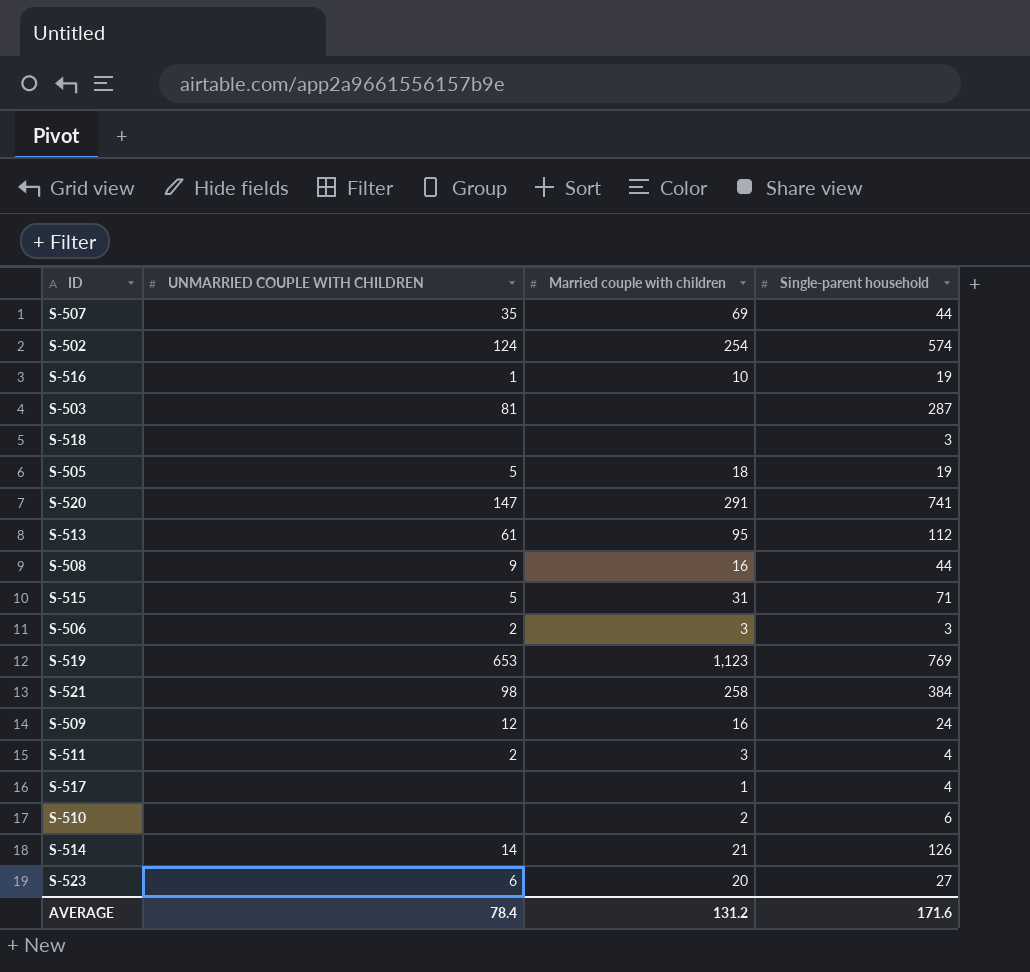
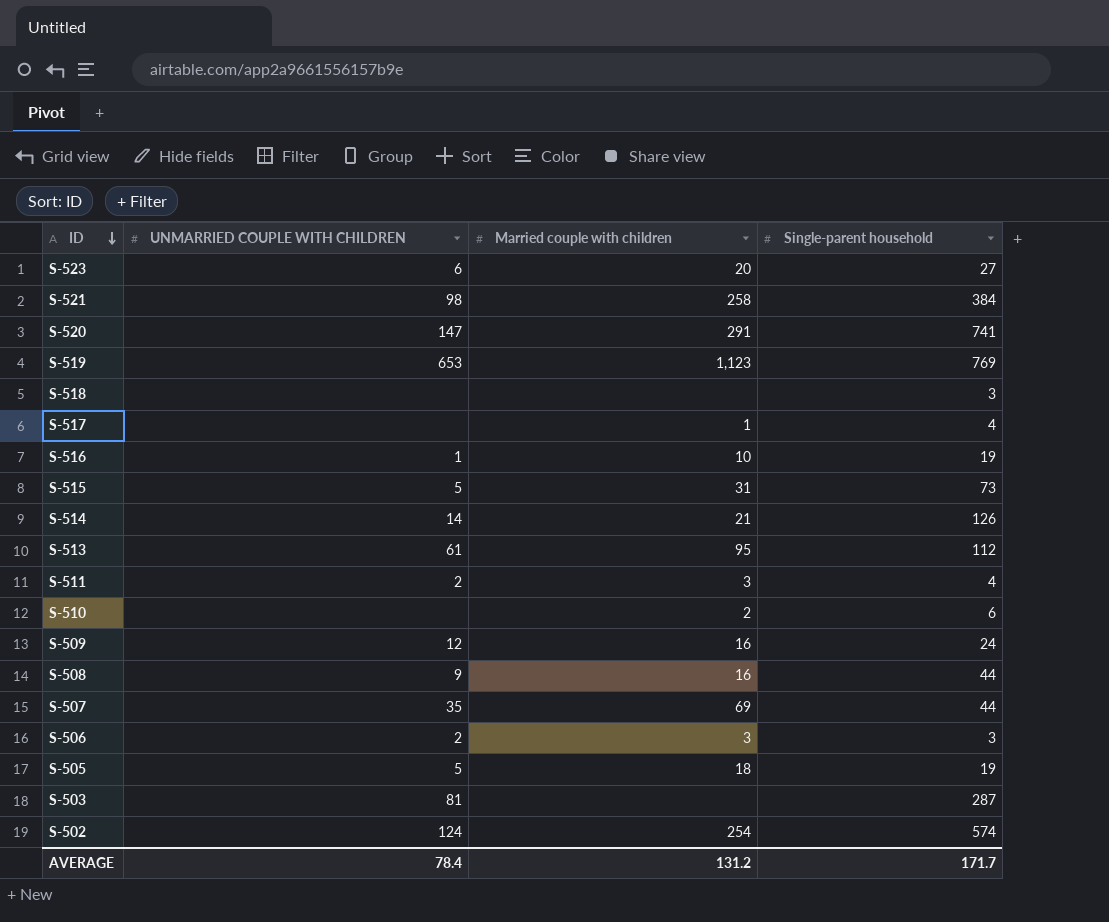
row order: none -> ID descending
S-515 | Single-parent household: 71 -> 73
AVERAGE | Single-parent household: 171.6 -> 171.7

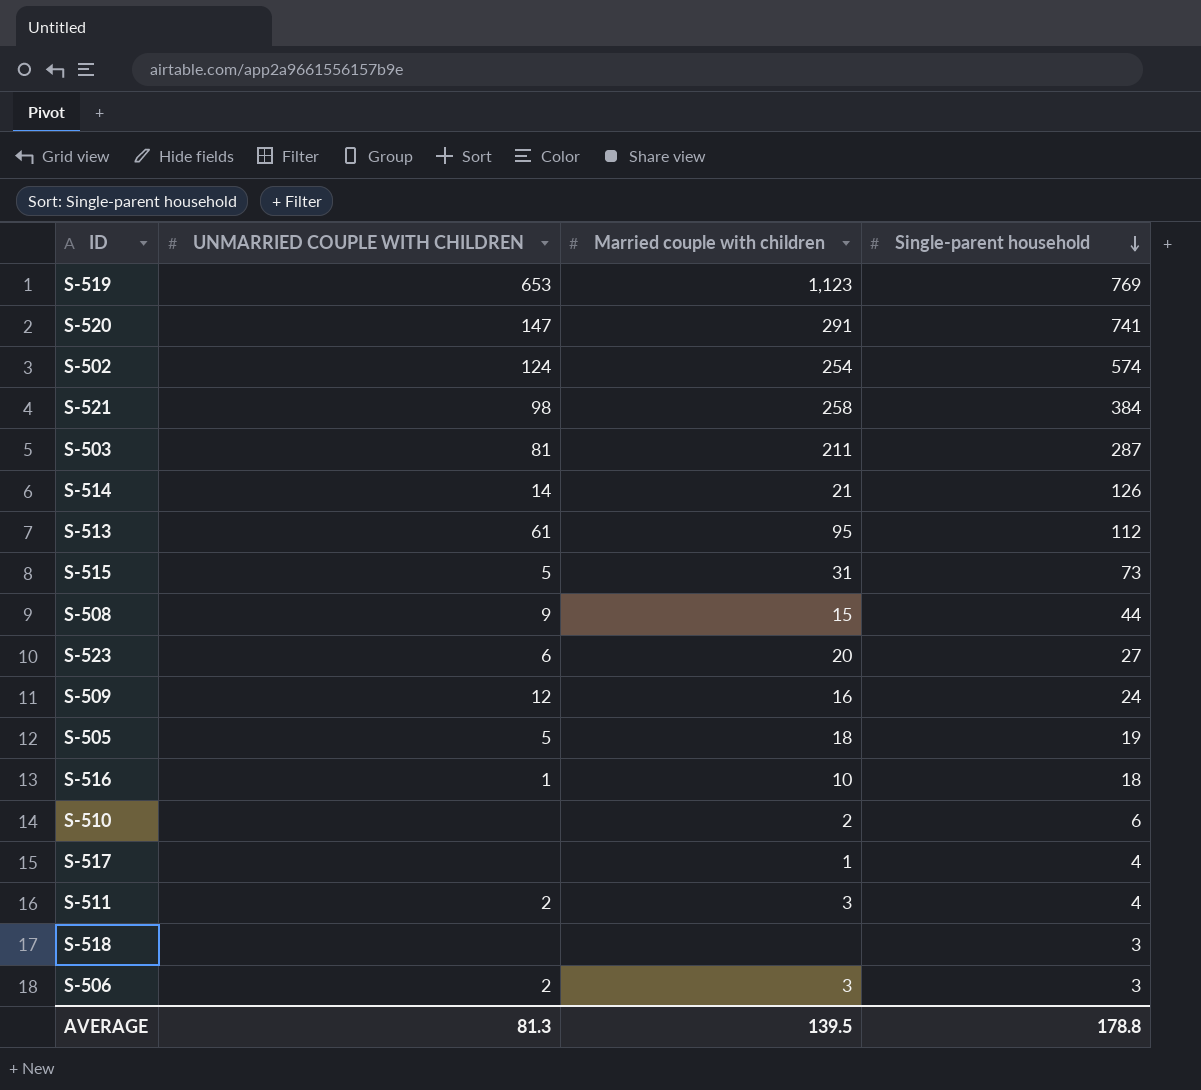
row order: ID descending -> Single-parent household descending
row S-507: 35 | 69 | 44 -> none
S-503 | Married couple with children: none -> 211
S-508 | Married couple with children: 16 -> 15
S-516 | Single-parent household: 19 -> 18
AVERAGE | UNMARRIED COUPLE WITH CHILDREN: 78.4 -> 81.3
AVERAGE | Married couple with children: 131.2 -> 139.5
AVERAGE | Single-parent household: 171.7 -> 178.8

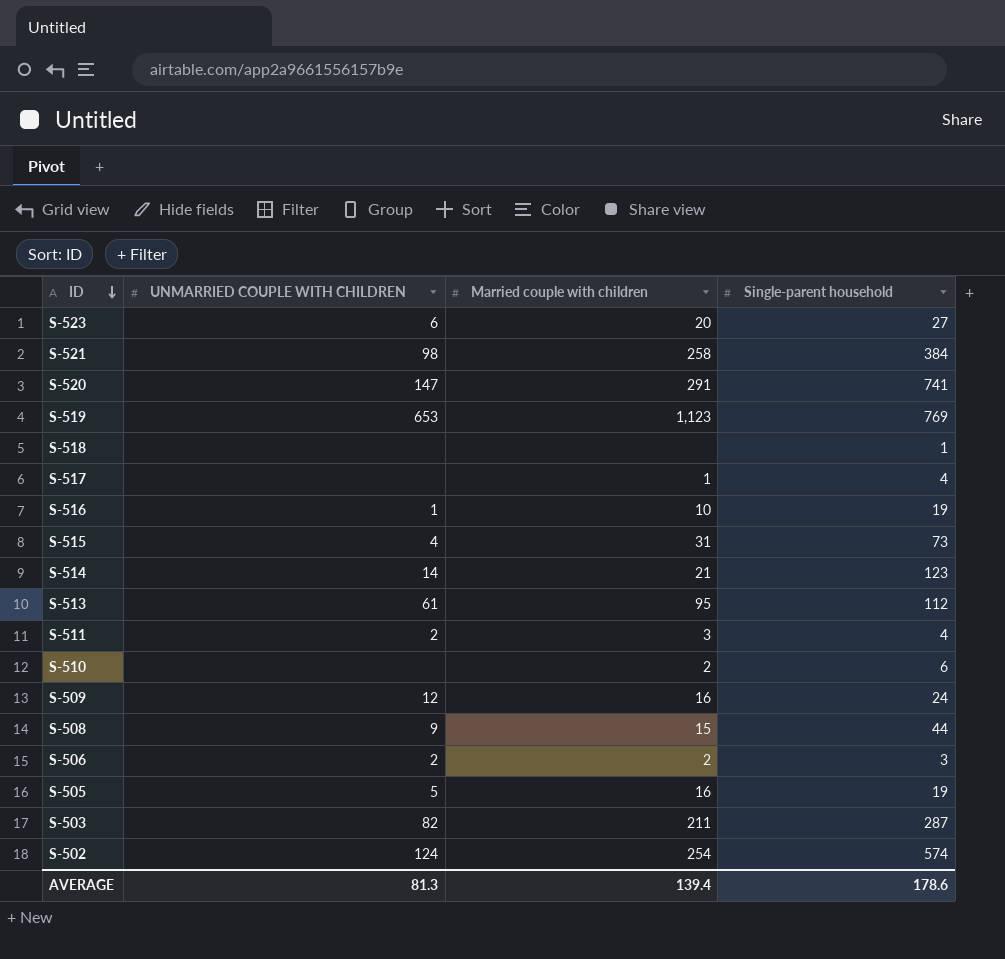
row order: Single-parent household descending -> ID descending
S-518 | Single-parent household: 3 -> 1
S-516 | Single-parent household: 18 -> 19
S-515 | UNMARRIED COUPLE WITH CHILDREN: 5 -> 4
S-514 | Single-parent household: 126 -> 123
S-506 | Married couple with children: 3 -> 2
S-505 | Married couple with children: 18 -> 16
S-503 | UNMARRIED COUPLE WITH CHILDREN: 81 -> 82
AVERAGE | Married couple with children: 139.5 -> 139.4
AVERAGE | Single-parent household: 178.8 -> 178.6

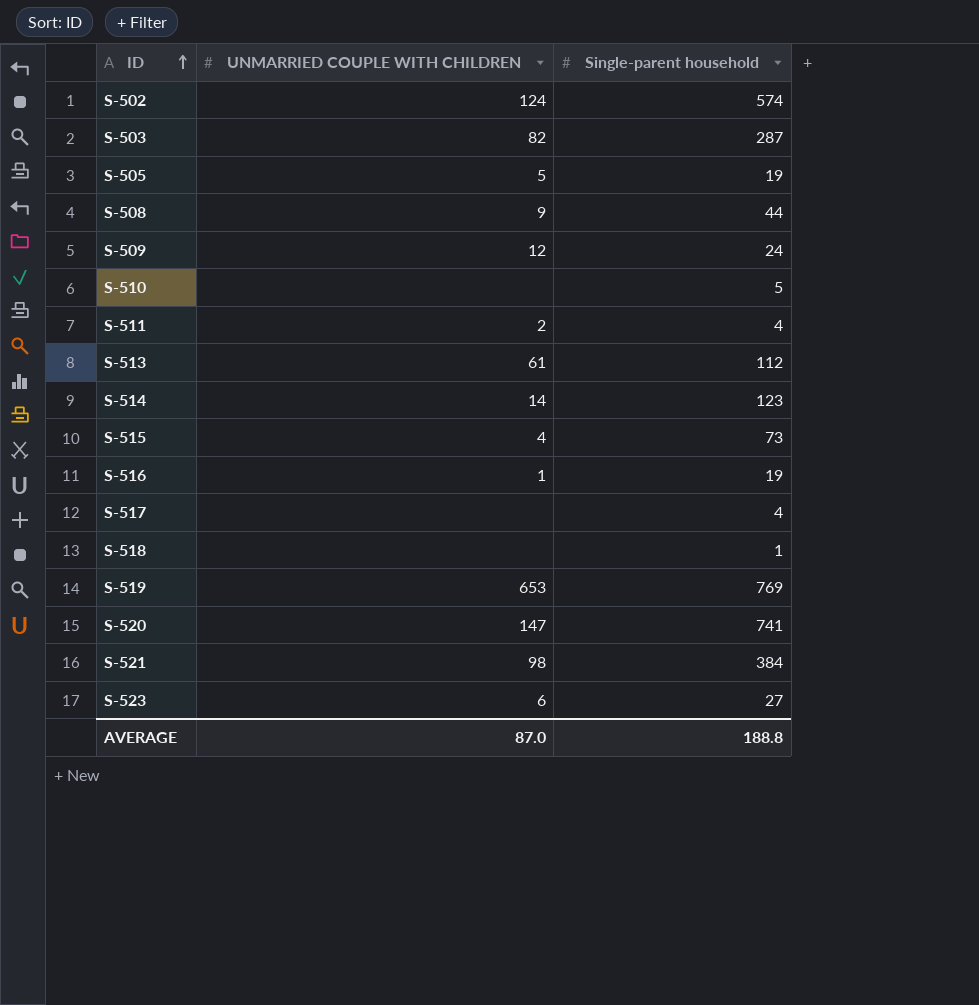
row order: ID descending -> ID ascending
column Married couple with children | position: 3 -> none
row S-506: 2 | 2 | 3 -> none
S-510 | Single-parent household: 6 -> 5
AVERAGE | UNMARRIED COUPLE WITH CHILDREN: 81.3 -> 87.0
AVERAGE | Single-parent household: 178.6 -> 188.8

